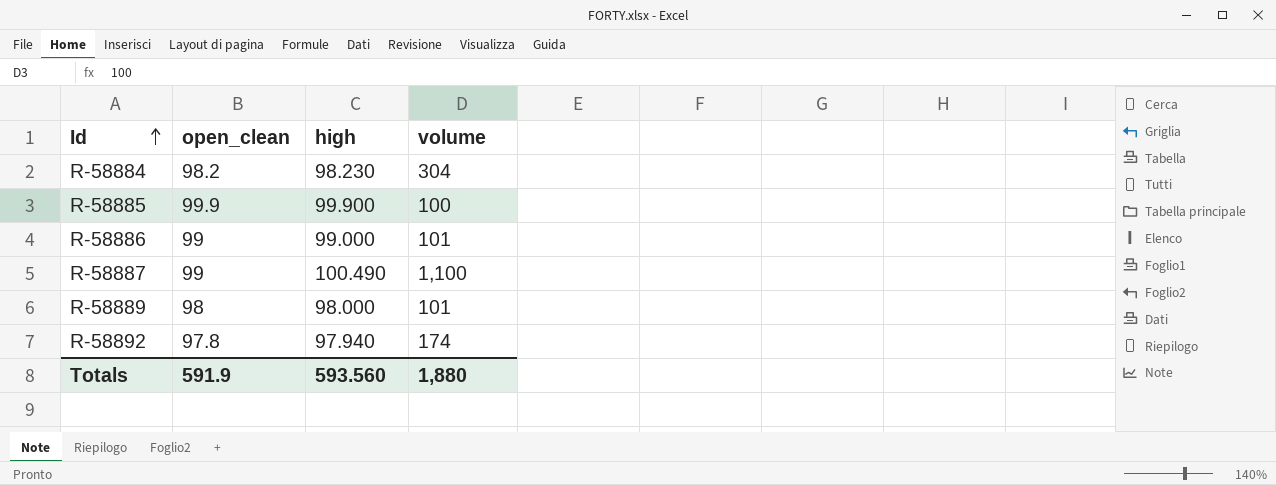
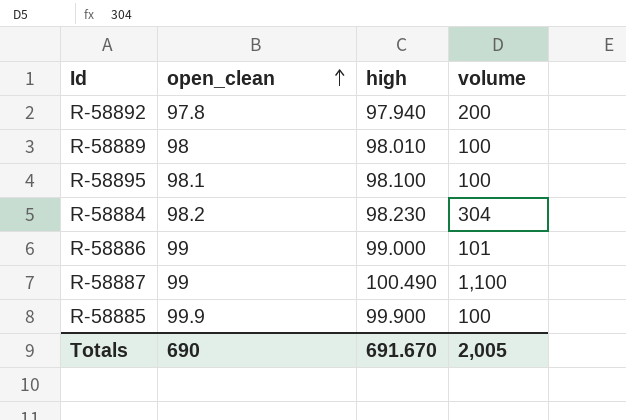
row order: Id ascending -> open_clean ascending
R-58892 | volume: 174 -> 200
R-58889 | high: 98.000 -> 98.010
R-58889 | volume: 101 -> 100
row R-58895: none -> 98.1 | 98.100 | 100
Totals | open_clean: 591.9 -> 690
Totals | high: 593.560 -> 691.670
Totals | volume: 1,880 -> 2,005

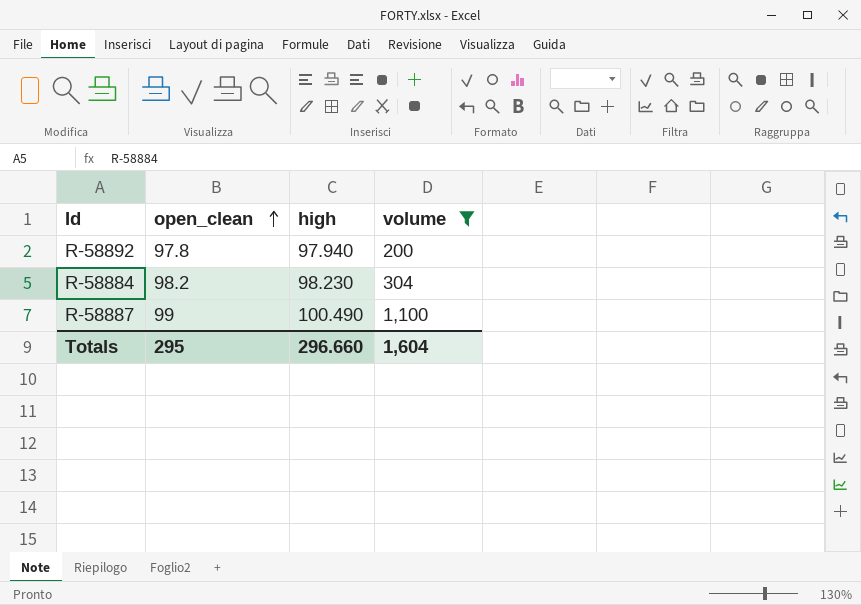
filter: none -> volume >= 200
Totals | open_clean: 690 -> 295
Totals | high: 691.670 -> 296.660
Totals | volume: 2,005 -> 1,604

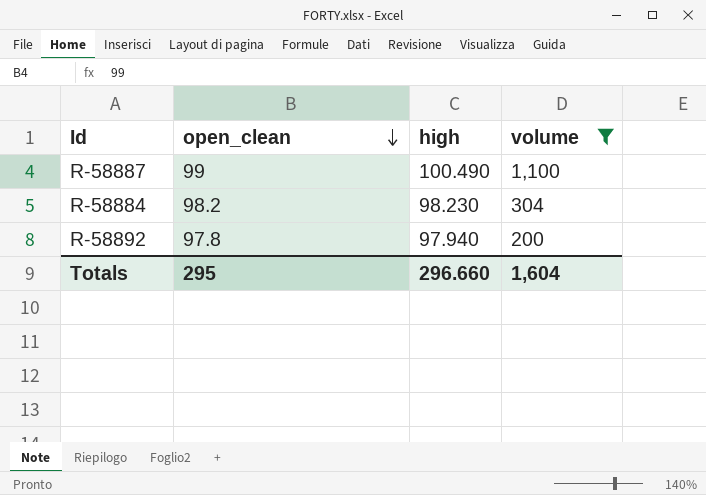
row order: open_clean ascending -> open_clean descending

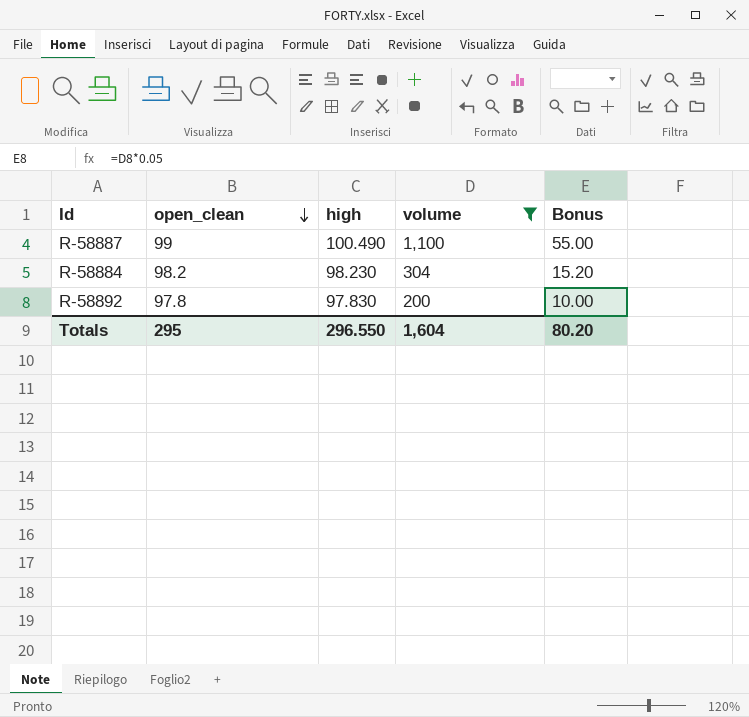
column Bonus | formula: none -> [volume] * 0.05
R-58892 | high: 97.940 -> 97.830
Totals | high: 296.660 -> 296.550

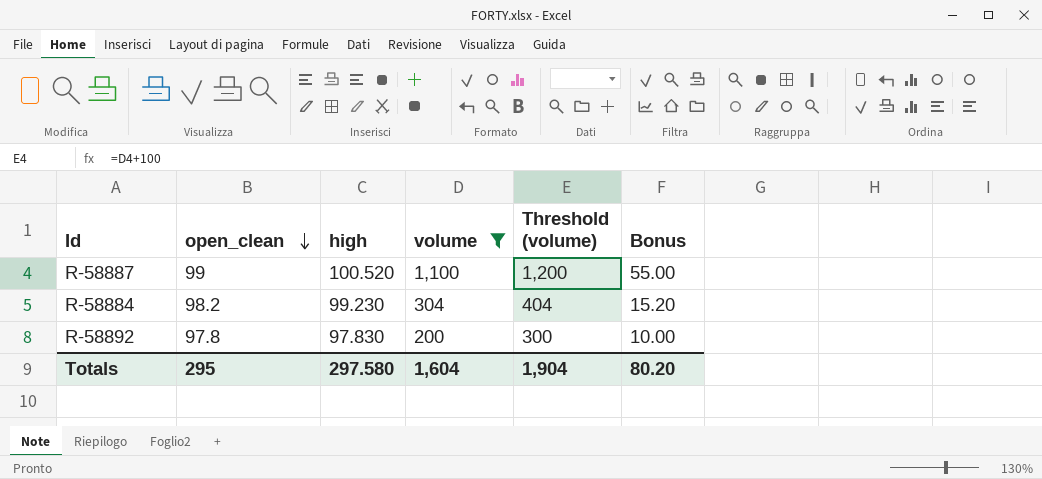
column Threshold (volume) | formula: none -> [volume] + 100
R-58887 | high: 100.490 -> 100.520
R-58884 | high: 98.230 -> 99.230
Totals | high: 296.550 -> 297.580

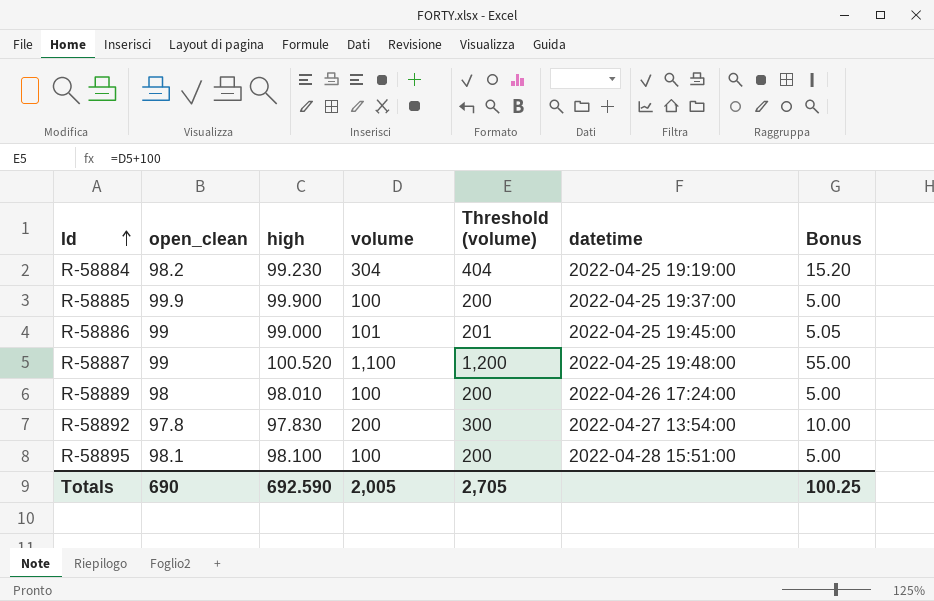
filter: volume >= 200 -> none
row order: open_clean descending -> Id ascending
column datetime | position: none -> 6
Totals | open_clean: 295 -> 690
Totals | high: 297.580 -> 692.590
Totals | volume: 1,604 -> 2,005
Totals | Threshold (volume): 1,904 -> 2,705
Totals | Bonus: 80.20 -> 100.25

